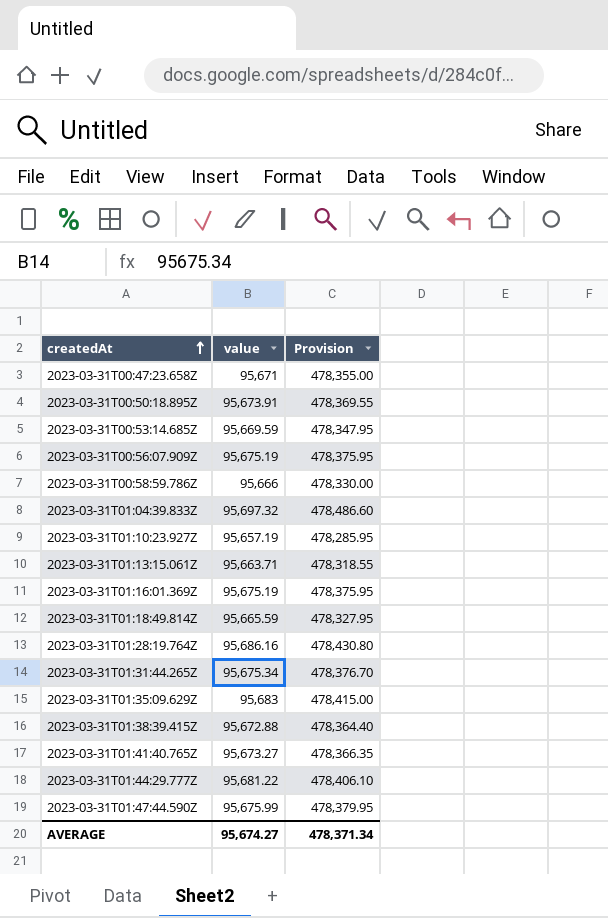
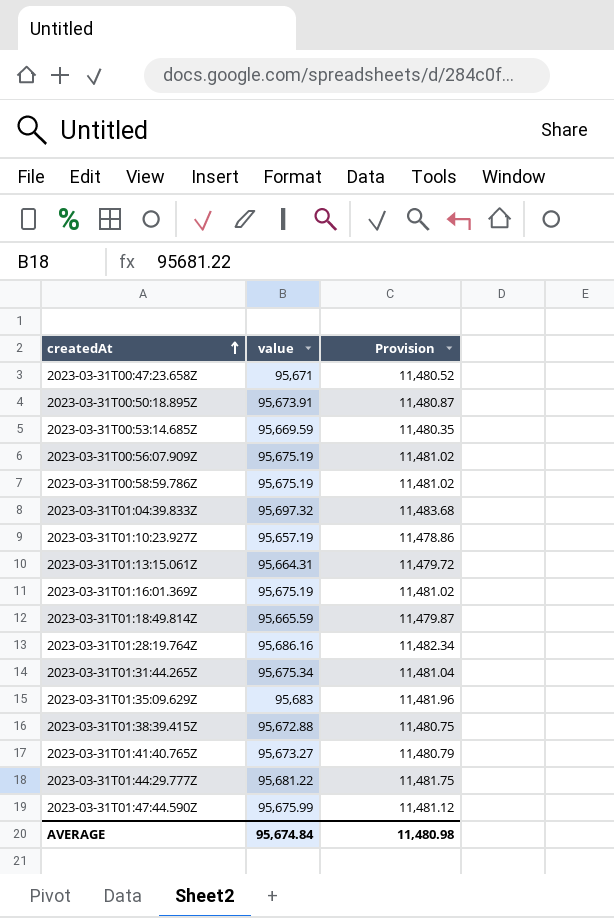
column Provision | formula: [value] * 5 -> [value] * 0.12
2023-03-31T00:58:59.786Z | value: 95,666 -> 95,675.19
2023-03-31T01:13:15.061Z | value: 95,663.71 -> 95,664.31
AVERAGE | value: 95,674.27 -> 95,674.84
AVERAGE | Provision: 478,371.34 -> 11,480.98

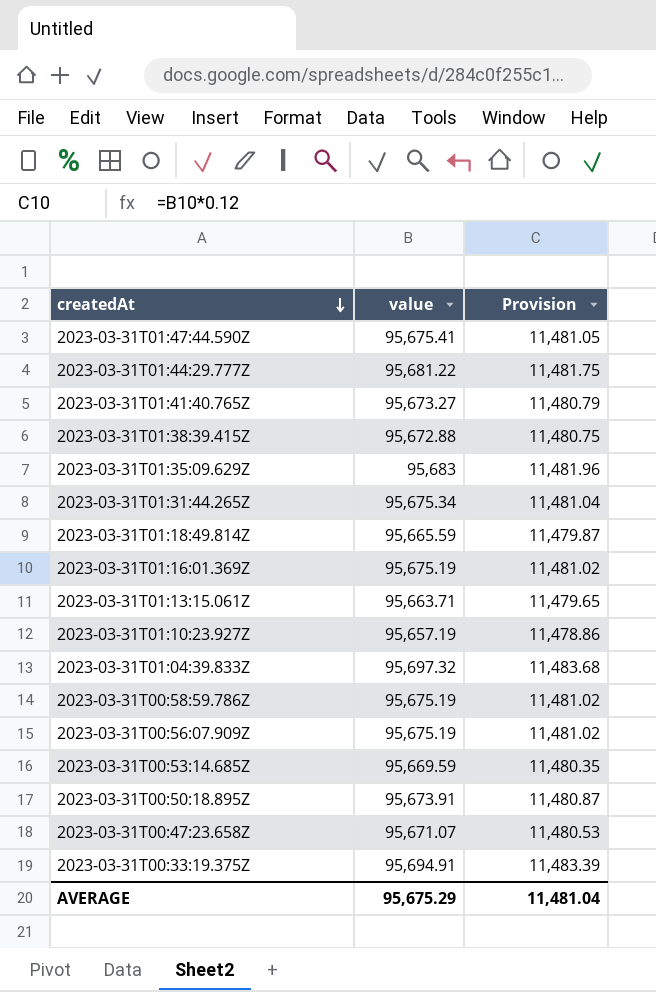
row order: createdAt ascending -> createdAt descending
row 2023-03-31T01:28:19.764Z: 95,686.16 | 11,482.34 -> none
2023-03-31T01:47:44.590Z | value: 95,675.99 -> 95,675.41
2023-03-31T01:47:44.590Z | Provision: 11,481.12 -> 11,481.05
2023-03-31T01:13:15.061Z | value: 95,664.31 -> 95,663.71
2023-03-31T01:13:15.061Z | Provision: 11,479.72 -> 11,479.65
2023-03-31T00:47:23.658Z | value: 95,671 -> 95,671.07
2023-03-31T00:47:23.658Z | Provision: 11,480.52 -> 11,480.53
row 2023-03-31T00:33:19.375Z: none -> 95,694.91 | 11,483.39
AVERAGE | value: 95,674.84 -> 95,675.29
AVERAGE | Provision: 11,480.98 -> 11,481.04

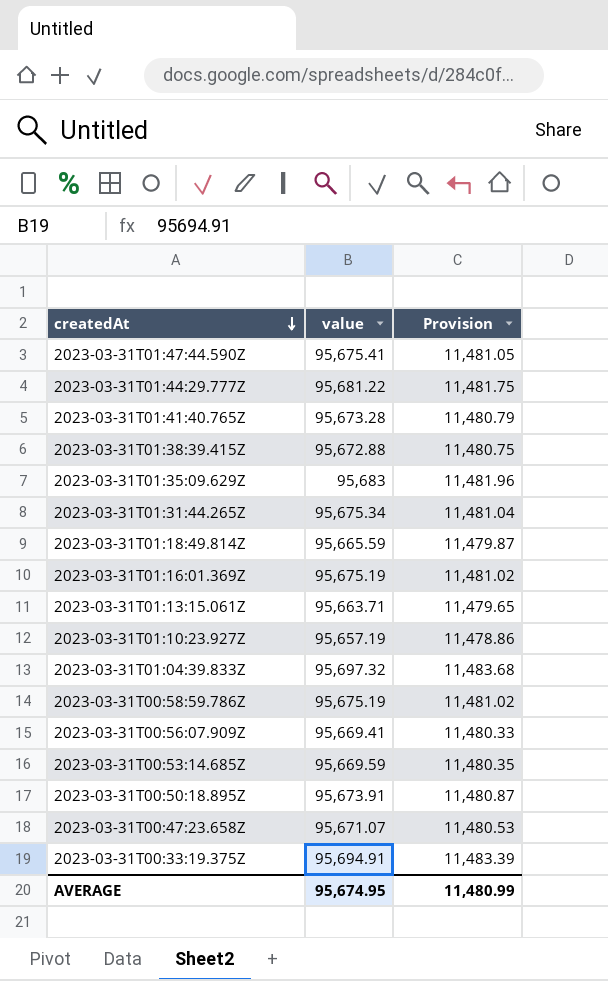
2023-03-31T01:41:40.765Z | value: 95,673.27 -> 95,673.28
2023-03-31T00:56:07.909Z | value: 95,675.19 -> 95,669.41
2023-03-31T00:56:07.909Z | Provision: 11,481.02 -> 11,480.33
AVERAGE | value: 95,675.29 -> 95,674.95
AVERAGE | Provision: 11,481.04 -> 11,480.99

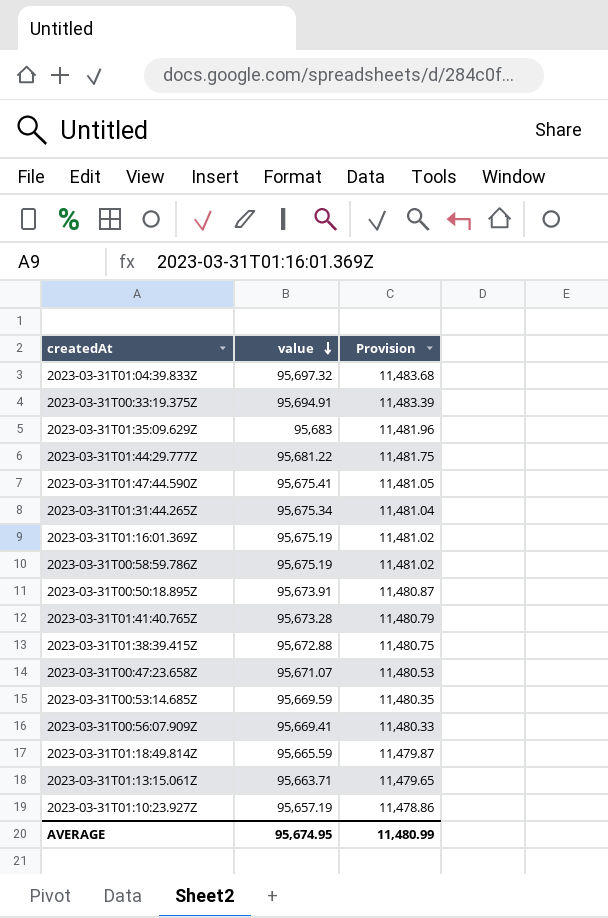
row order: createdAt descending -> value descending

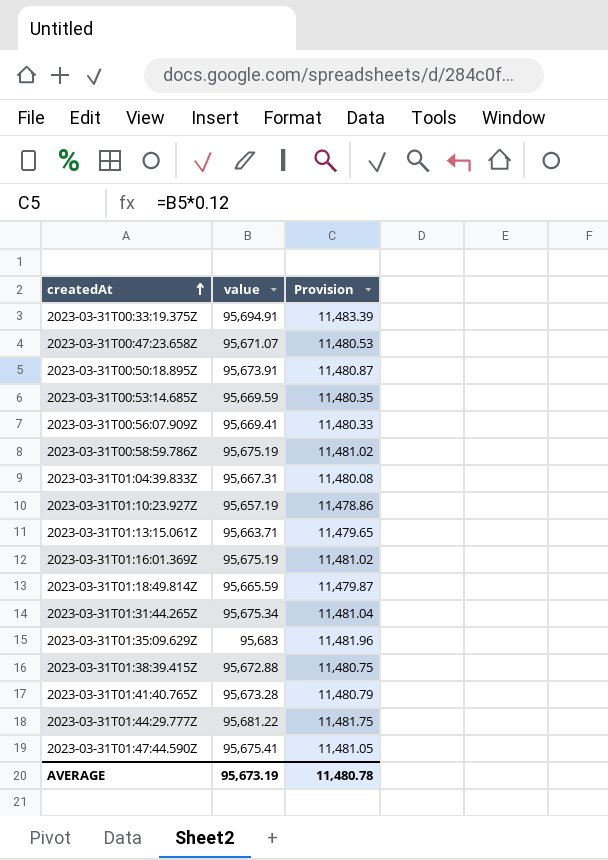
row order: value descending -> createdAt ascending
2023-03-31T01:04:39.833Z | value: 95,697.32 -> 95,667.31
2023-03-31T01:04:39.833Z | Provision: 11,483.68 -> 11,480.08
AVERAGE | value: 95,674.95 -> 95,673.19
AVERAGE | Provision: 11,480.99 -> 11,480.78

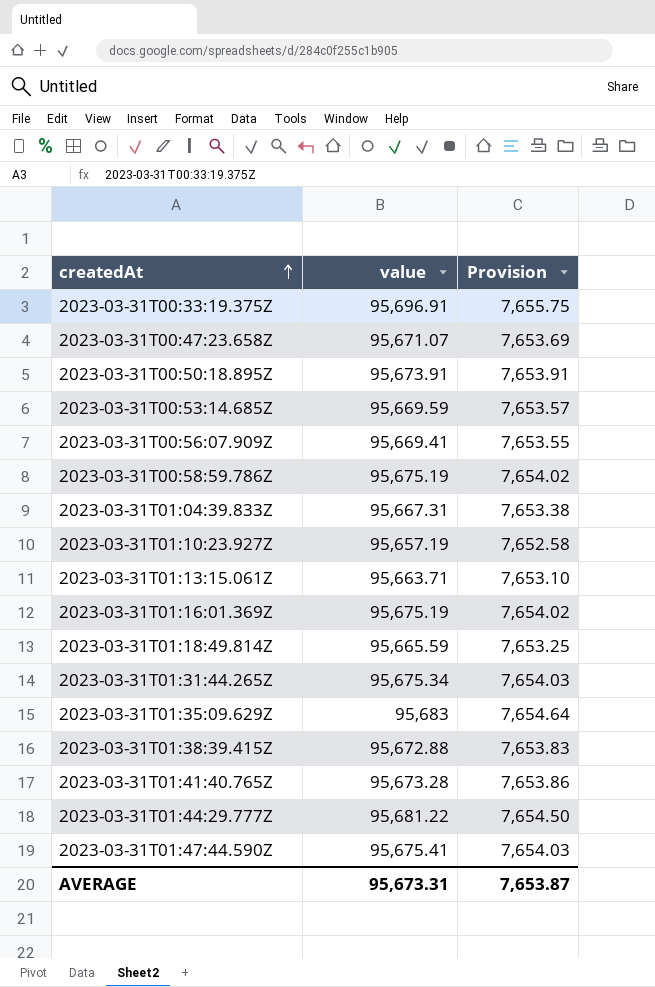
column Provision | formula: [value] * 0.12 -> [value] * 0.08
2023-03-31T00:33:19.375Z | value: 95,694.91 -> 95,696.91
AVERAGE | value: 95,673.19 -> 95,673.31
AVERAGE | Provision: 11,480.78 -> 7,653.87

